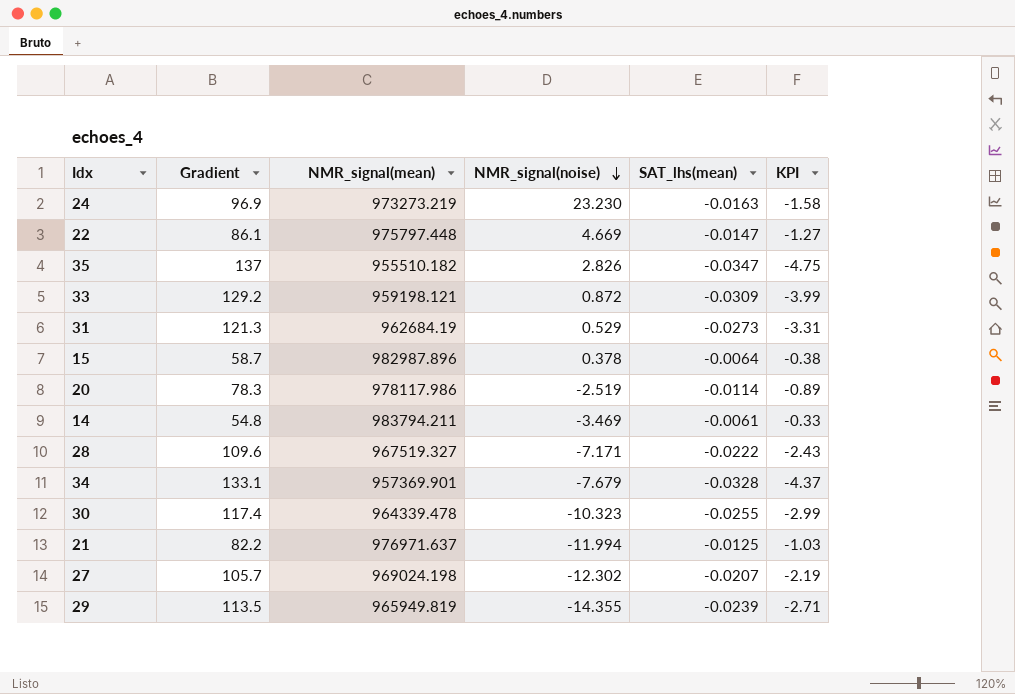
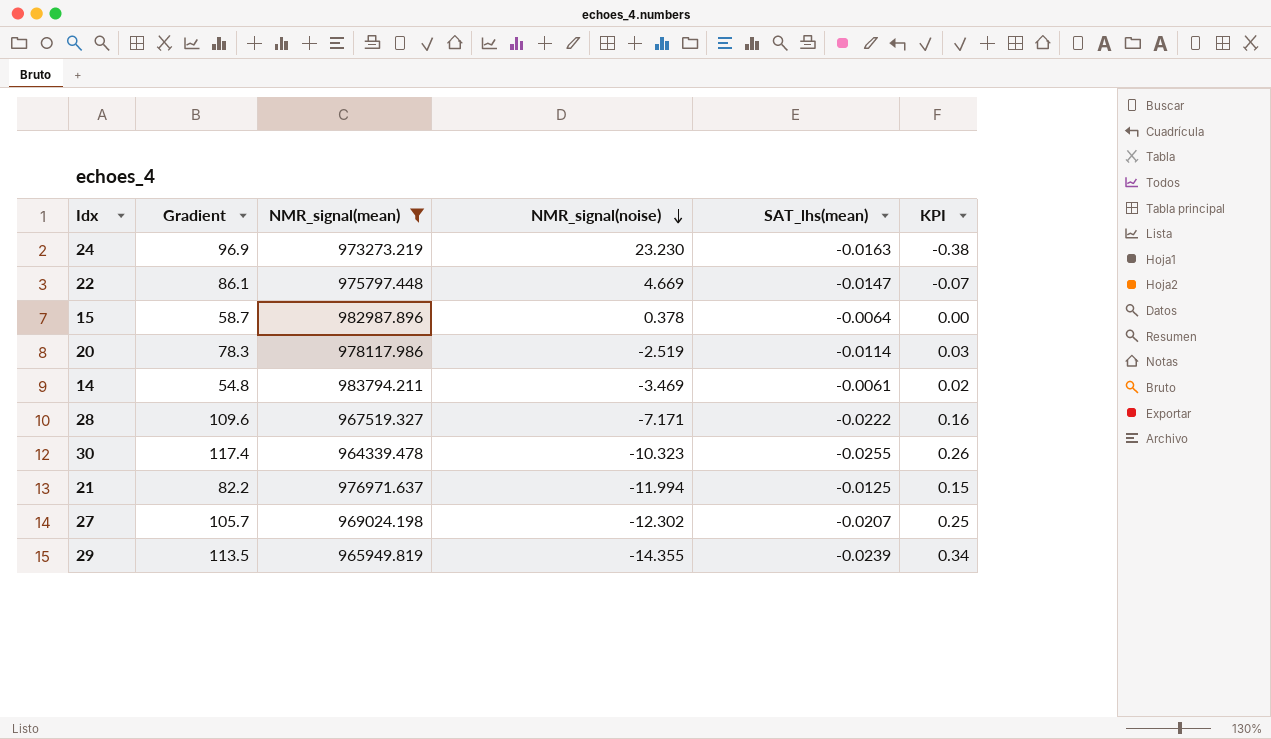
filter: none -> NMR_signal(mean) >= 964339.478
column KPI | formula: [Gradient] * [SAT_lhs(mean)] -> [NMR_signal(noise)] * [SAT_lhs(mean)]

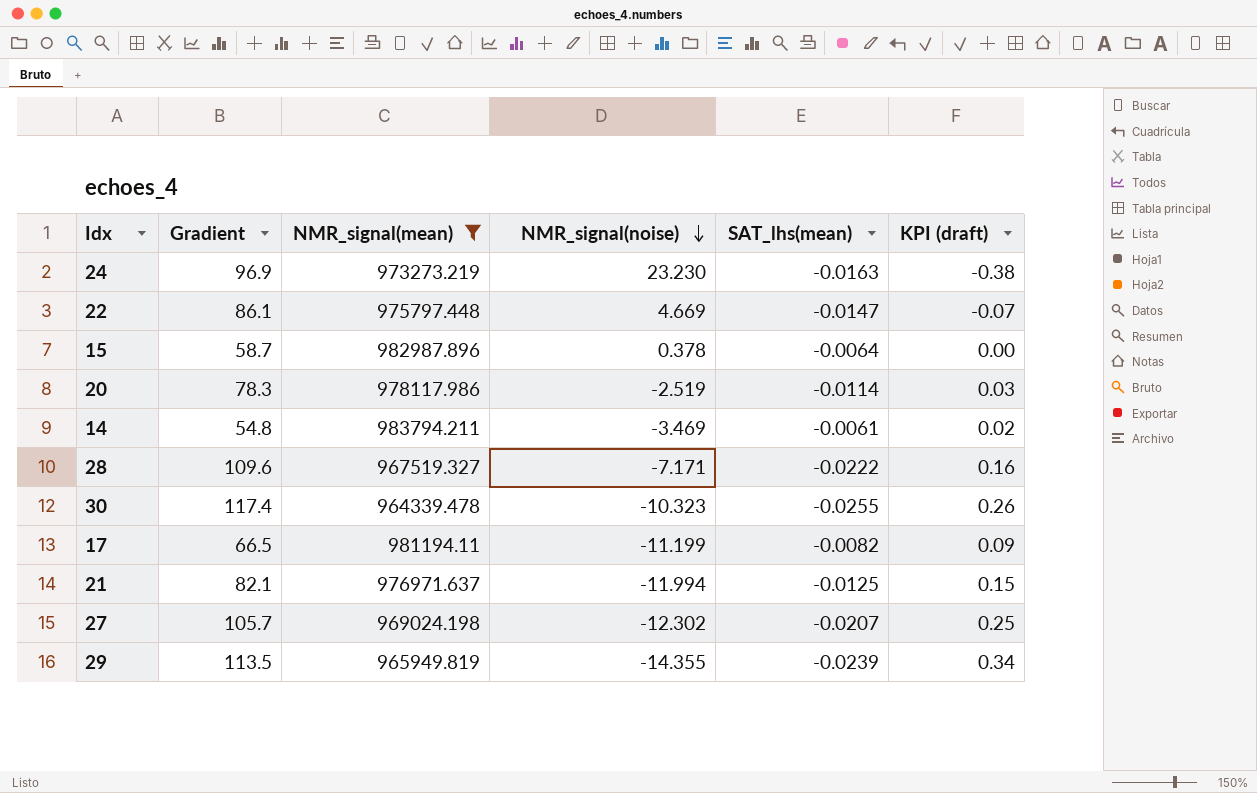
column name: KPI -> KPI (draft)
row 17: none -> 66.5 | 981194.11 | -11.199 | -0.0082 | 0.09
21 | Gradient: 82.2 -> 82.1

